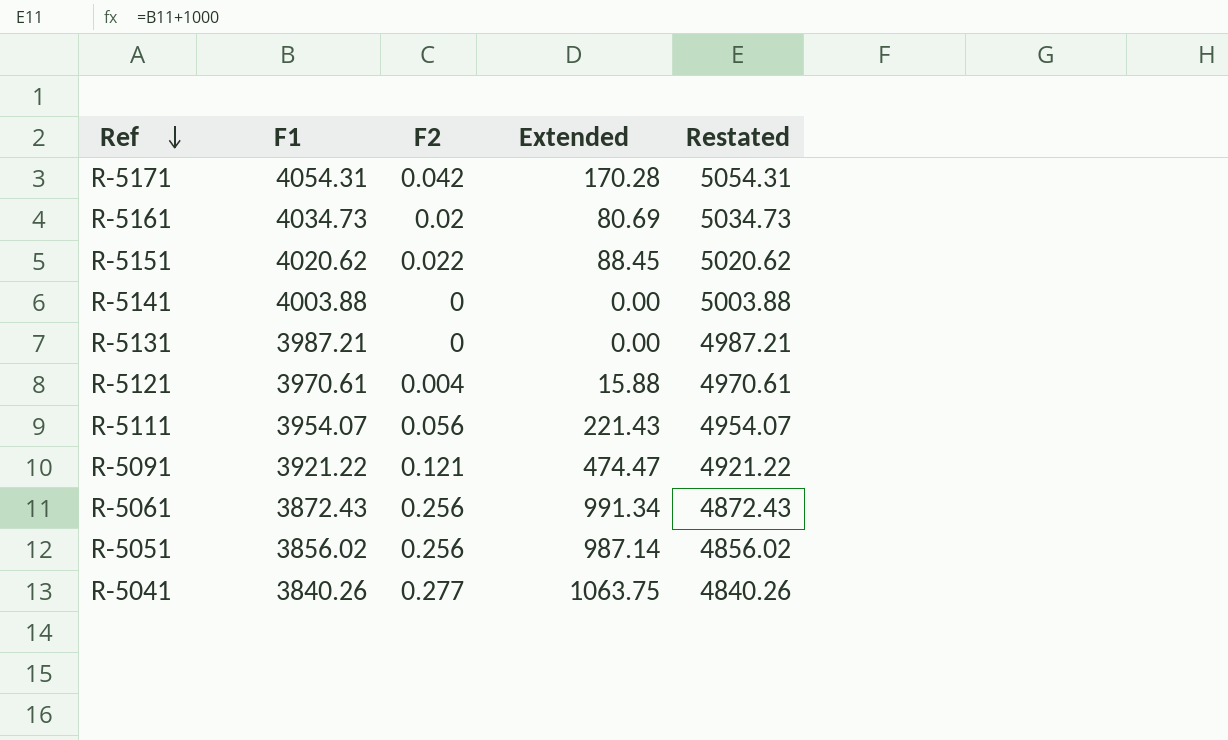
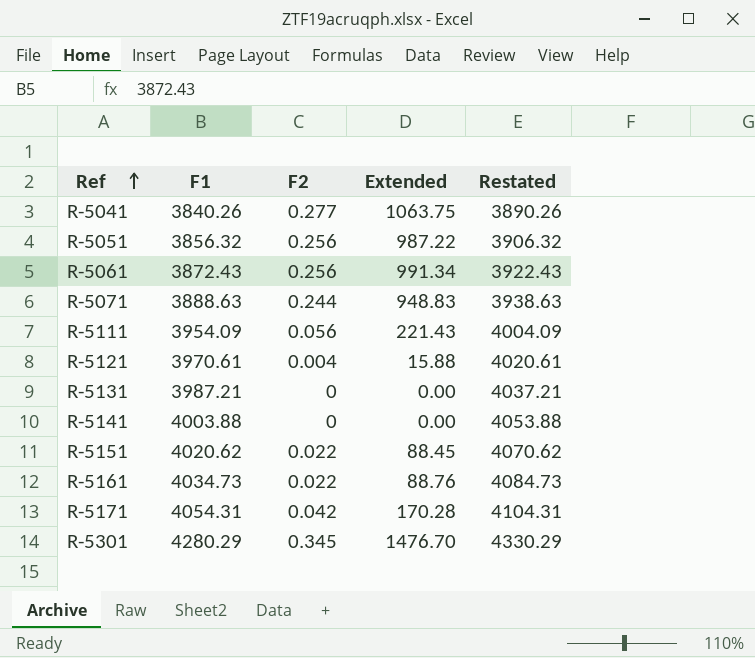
row order: Ref descending -> Ref ascending
column Restated | formula: [F1] + 1000 -> [F1] + 50
row R-5091: 3921.22 | 0.121 | 474.47 | 4921.22 -> none
R-5051 | F1: 3856.02 -> 3856.32
R-5051 | Extended: 987.14 -> 987.22
row R-5071: none -> 3888.63 | 0.244 | 948.83 | 3938.63
R-5111 | F1: 3954.07 -> 3954.09
R-5161 | F2: 0.02 -> 0.022
R-5161 | Extended: 80.69 -> 88.76
row R-5301: none -> 4280.29 | 0.345 | 1476.70 | 4330.29

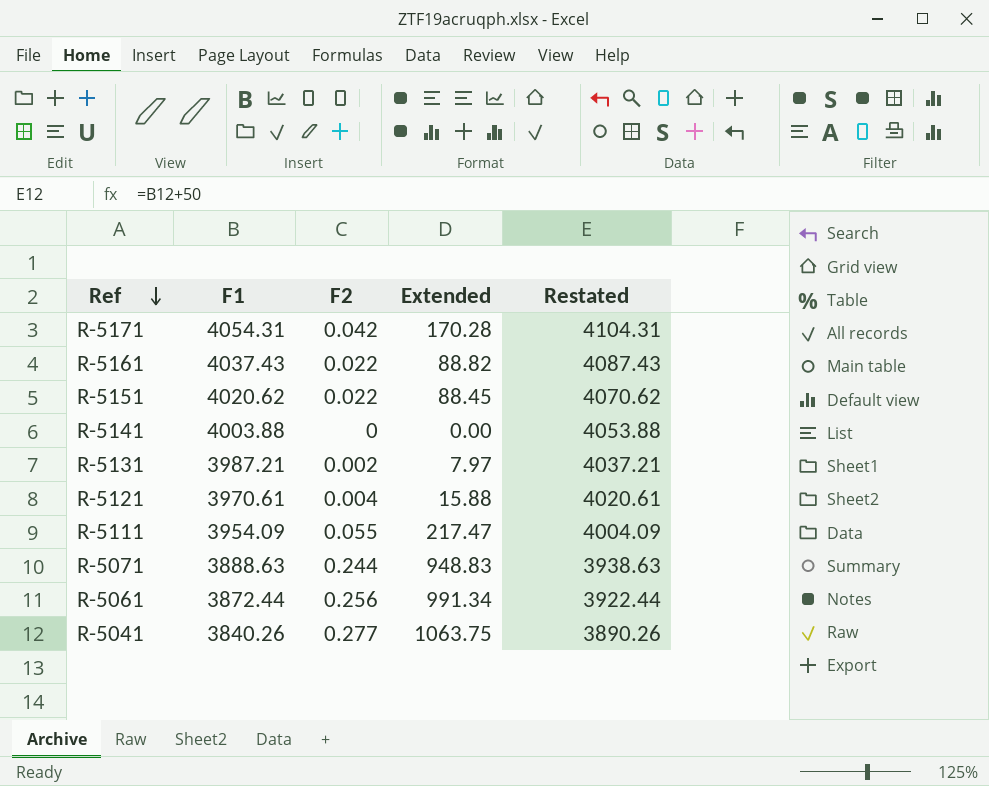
row order: Ref ascending -> Ref descending
row R-5051: 3856.32 | 0.256 | 987.22 | 3906.32 -> none
row R-5301: 4280.29 | 0.345 | 1476.70 | 4330.29 -> none
R-5161 | F1: 4034.73 -> 4037.43
R-5161 | Extended: 88.76 -> 88.82
R-5161 | Restated: 4084.73 -> 4087.43
R-5131 | F2: 0 -> 0.002
R-5131 | Extended: 0.00 -> 7.97
R-5111 | F2: 0.056 -> 0.055
R-5111 | Extended: 221.43 -> 217.47
R-5061 | F1: 3872.43 -> 3872.44
R-5061 | Restated: 3922.43 -> 3922.44

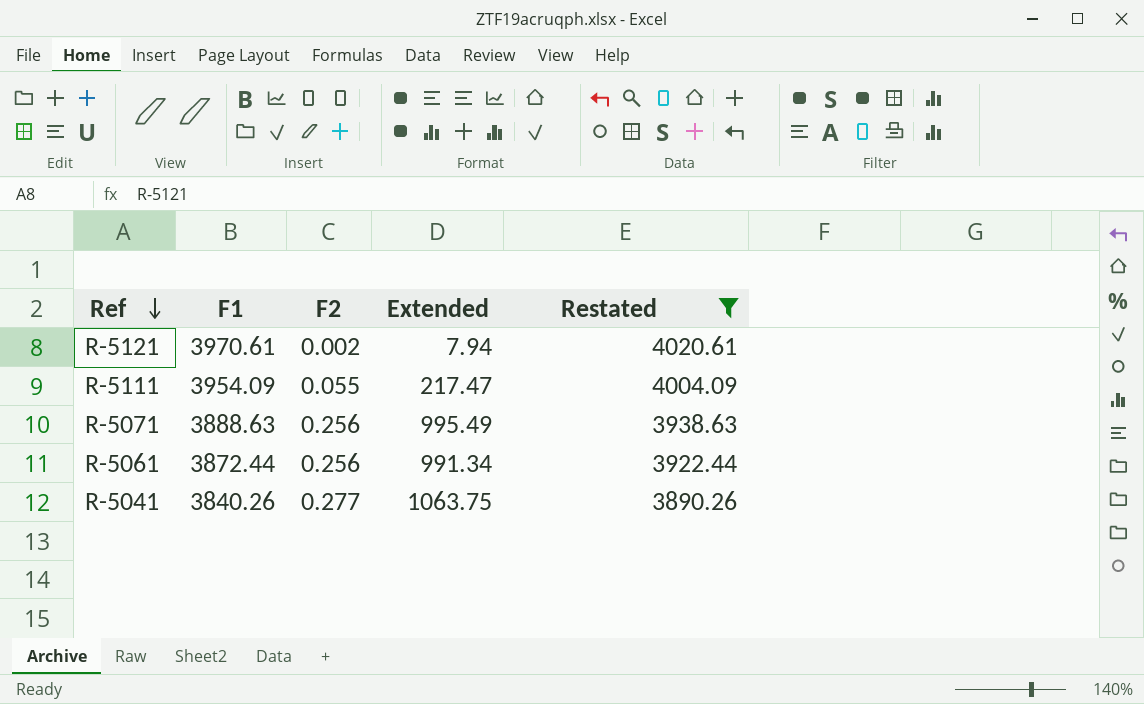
filter: none -> Restated <= 4020.61
R-5121 | F2: 0.004 -> 0.002
R-5121 | Extended: 15.88 -> 7.94
R-5071 | F2: 0.244 -> 0.256
R-5071 | Extended: 948.83 -> 995.49

